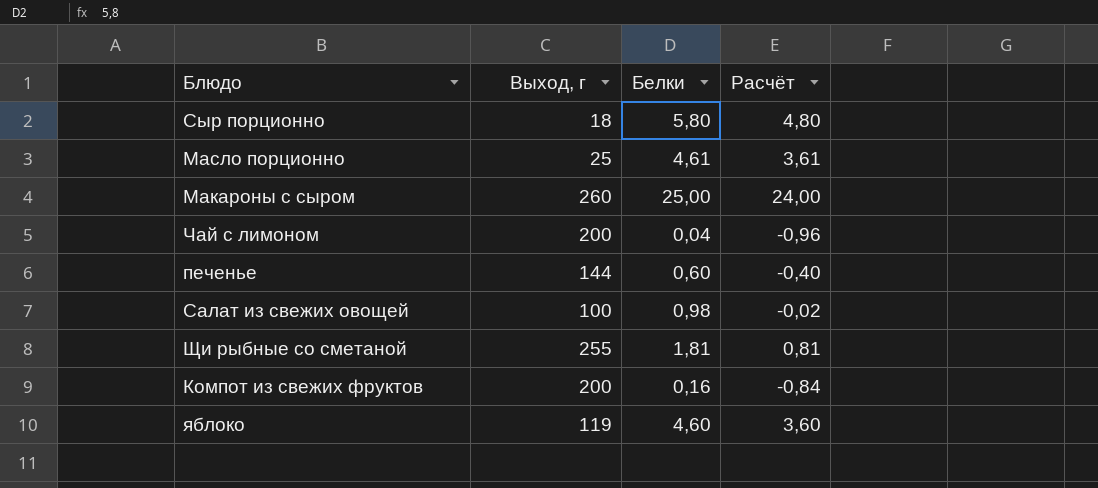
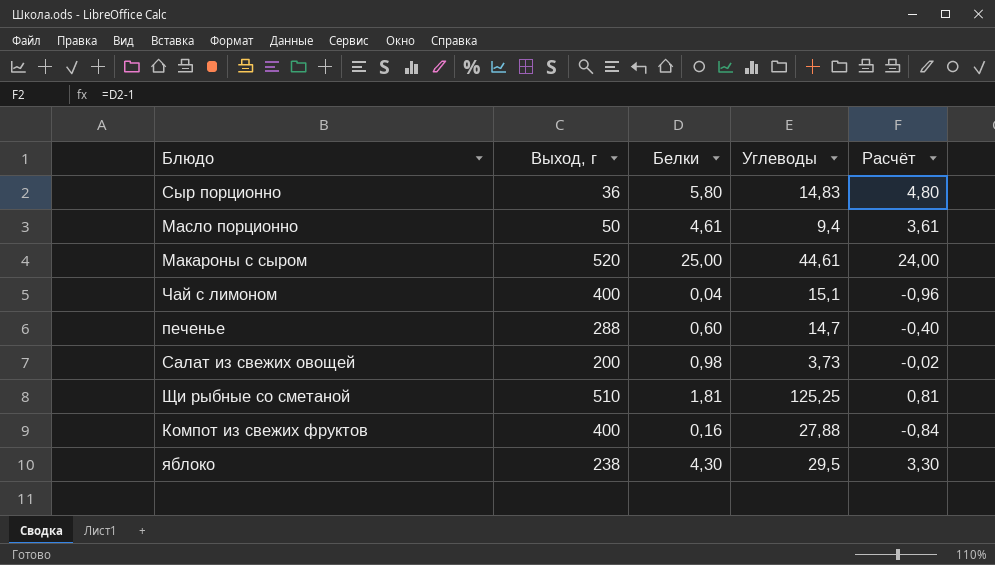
column Углеводы | position: none -> 4
Сыр порционно | Выход, г: 18 -> 36
Масло порционно | Выход, г: 25 -> 50
Макароны с сыром | Выход, г: 260 -> 520
Чай с лимоном | Выход, г: 200 -> 400
печенье | Выход, г: 144 -> 288
Салат из свежих овощей | Выход, г: 100 -> 200
Щи рыбные со сметаной | Выход, г: 255 -> 510
Компот из свежих фруктов | Выход, г: 200 -> 400
яблоко | Выход, г: 119 -> 238
яблоко | Белки: 4,60 -> 4,30
яблоко | Расчёт: 3,60 -> 3,30

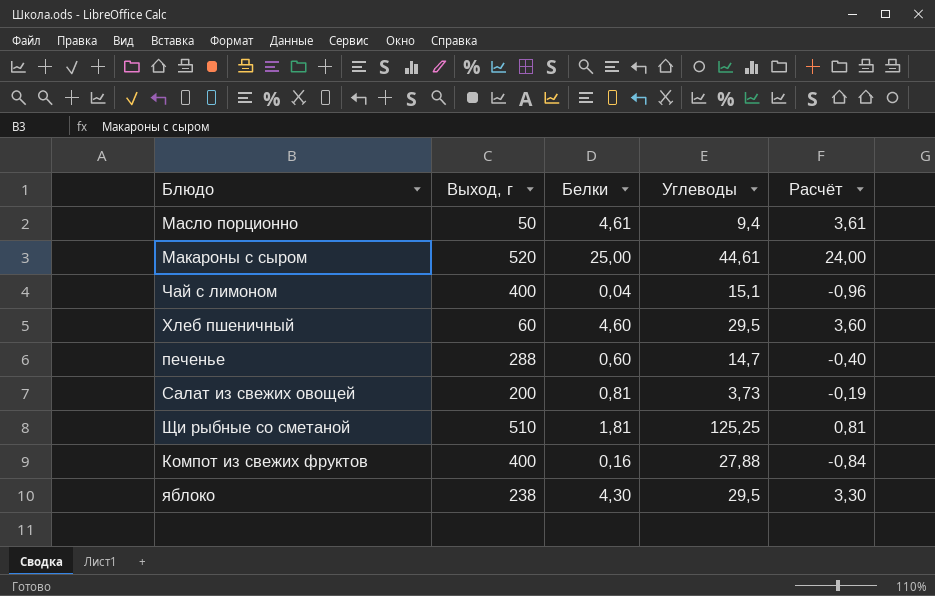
row Сыр порционно: 36 | 5,80 | 14,83 | 4,80 -> none
row Хлеб пшеничный: none -> 60 | 4,60 | 29,5 | 3,60
Салат из свежих овощей | Белки: 0,98 -> 0,81
Салат из свежих овощей | Расчёт: -0,02 -> -0,19

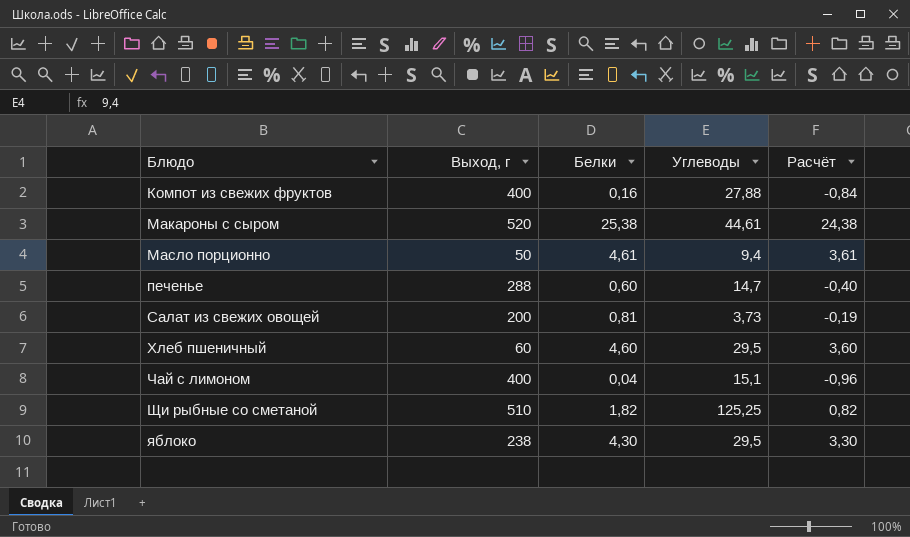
row order: none -> Блюдо ascending
Макароны с сыром | Белки: 25,00 -> 25,38
Макароны с сыром | Расчёт: 24,00 -> 24,38
Щи рыбные со сметаной | Белки: 1,81 -> 1,82
Щи рыбные со сметаной | Расчёт: 0,81 -> 0,82

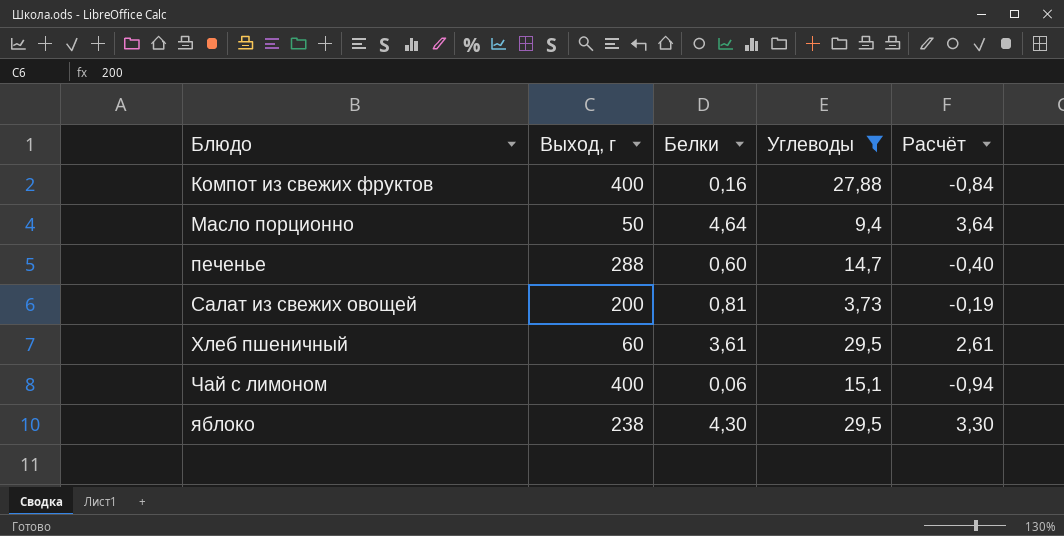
filter: none -> Углеводы <= 29,5
Масло порционно | Белки: 4,61 -> 4,64
Масло порционно | Расчёт: 3,61 -> 3,64
Хлеб пшеничный | Белки: 4,60 -> 3,61
Хлеб пшеничный | Расчёт: 3,60 -> 2,61
Чай с лимоном | Белки: 0,04 -> 0,06
Чай с лимоном | Расчёт: -0,96 -> -0,94

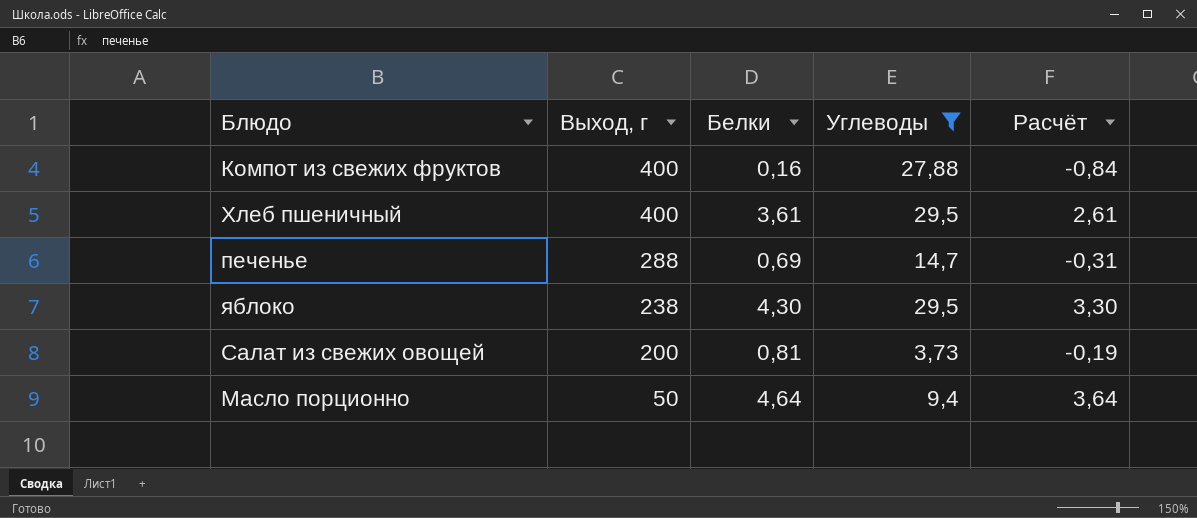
row order: Блюдо ascending -> Выход, г descending
row Чай с лимоном: 400 | 0,06 | 15,1 | -0,94 -> none
Хлеб пшеничный | Выход, г: 60 -> 400
печенье | Белки: 0,60 -> 0,69
печенье | Расчёт: -0,40 -> -0,31

